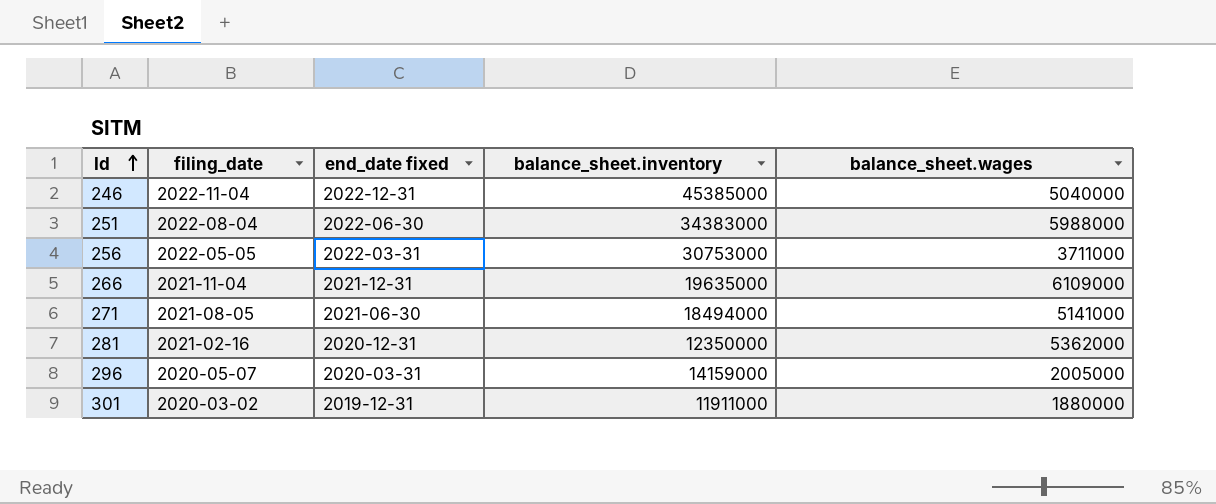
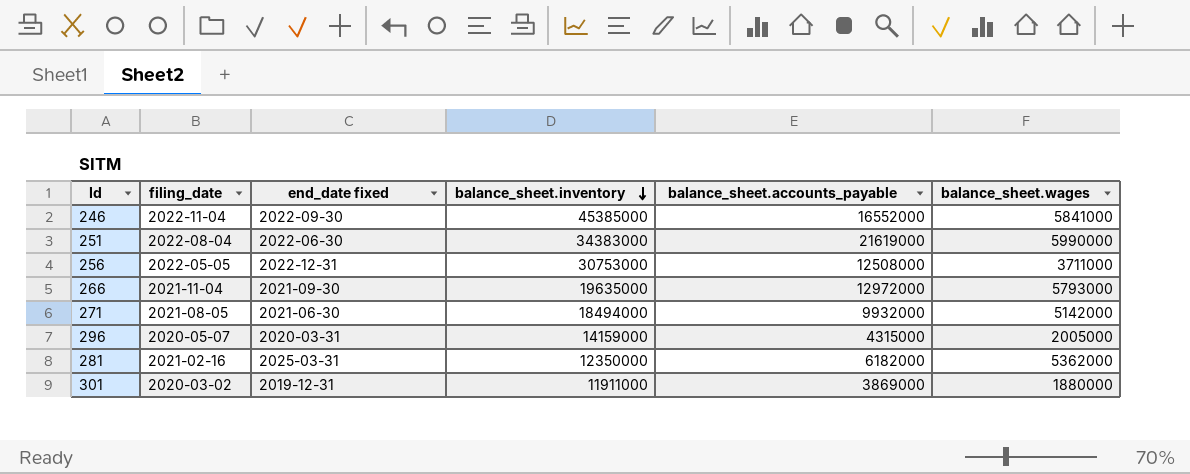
row order: Id ascending -> balance_sheet.inventory descending
column balance_sheet.accounts_payable | position: none -> 5
246 | end_date fixed: 2022-12-31 -> 2022-09-30
246 | balance_sheet.wages: 5040000 -> 5841000
251 | balance_sheet.wages: 5988000 -> 5990000
256 | end_date fixed: 2022-03-31 -> 2022-12-31
266 | end_date fixed: 2021-12-31 -> 2021-09-30
266 | balance_sheet.wages: 6109000 -> 5793000
271 | balance_sheet.wages: 5141000 -> 5142000
281 | end_date fixed: 2020-12-31 -> 2025-03-31

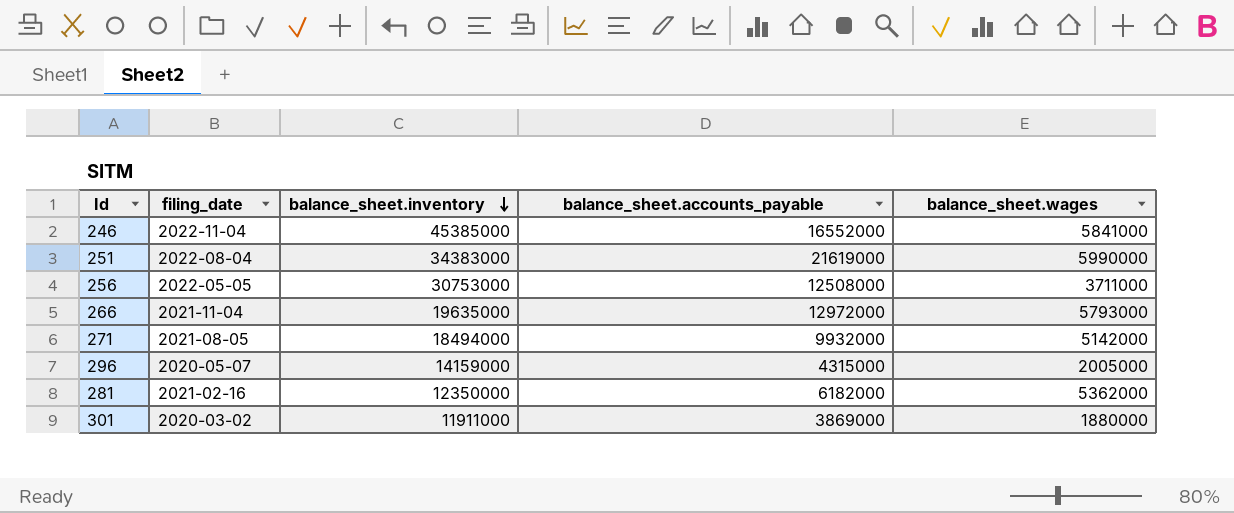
column end_date fixed | position: 3 -> none

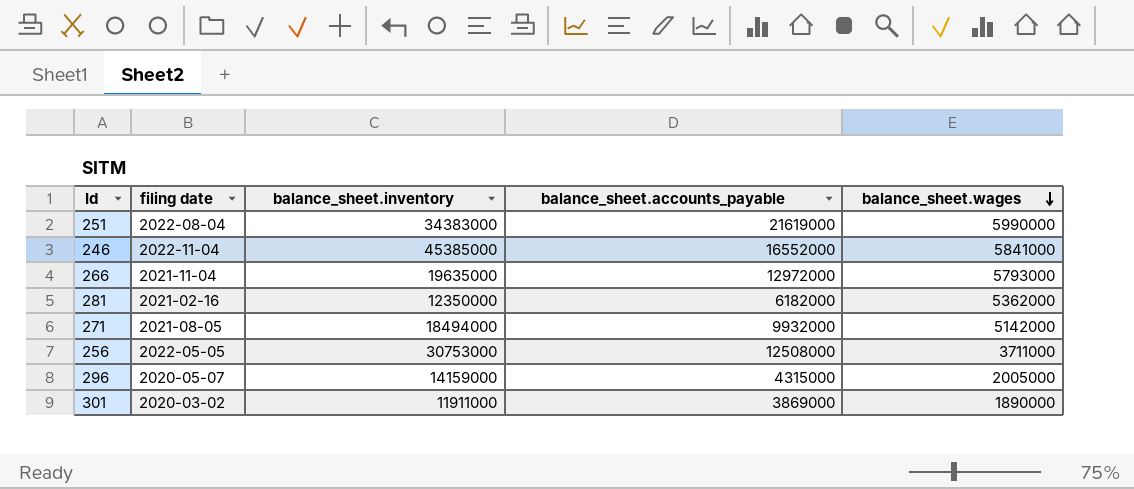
row order: balance_sheet.inventory descending -> balance_sheet.wages descending
column name: filing_date -> filing date
301 | balance_sheet.wages: 1880000 -> 1890000

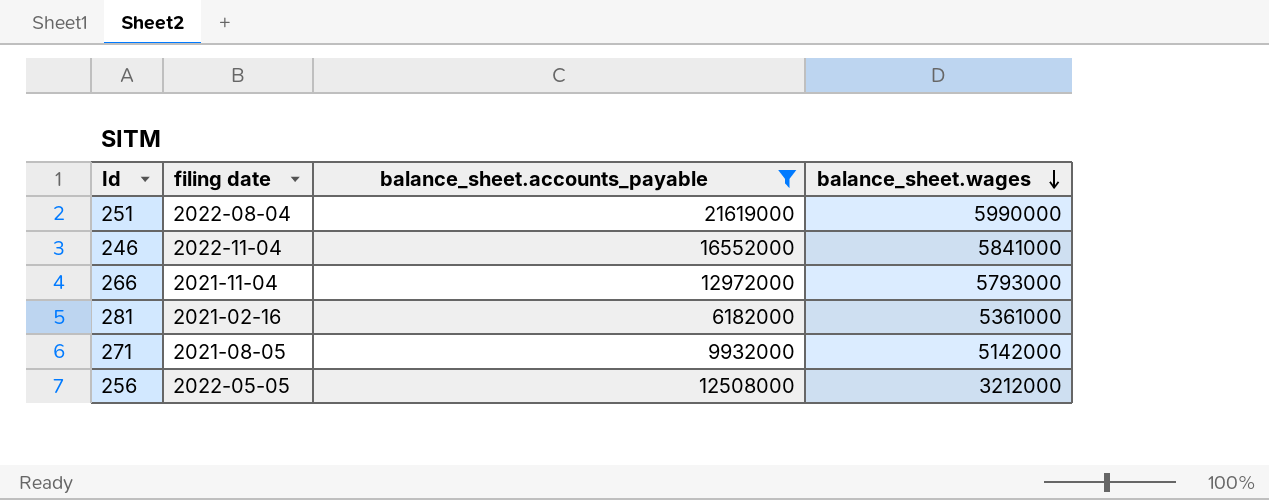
filter: none -> balance_sheet.accounts_payable >= 6182000
column balance_sheet.inventory | position: 3 -> none
281 | balance_sheet.wages: 5362000 -> 5361000
256 | balance_sheet.wages: 3711000 -> 3212000

